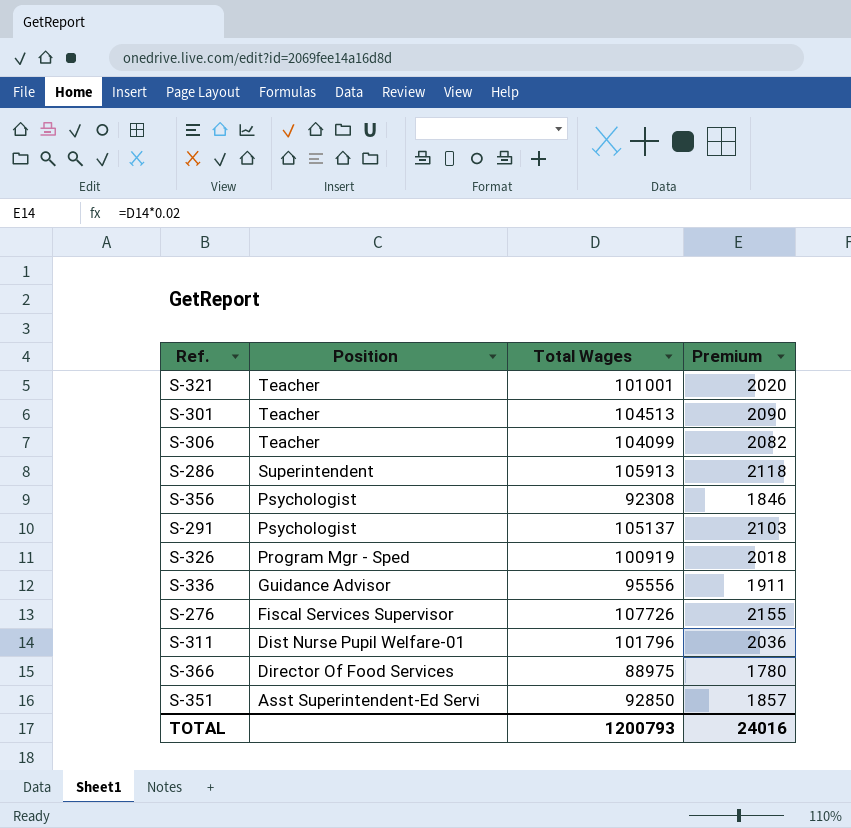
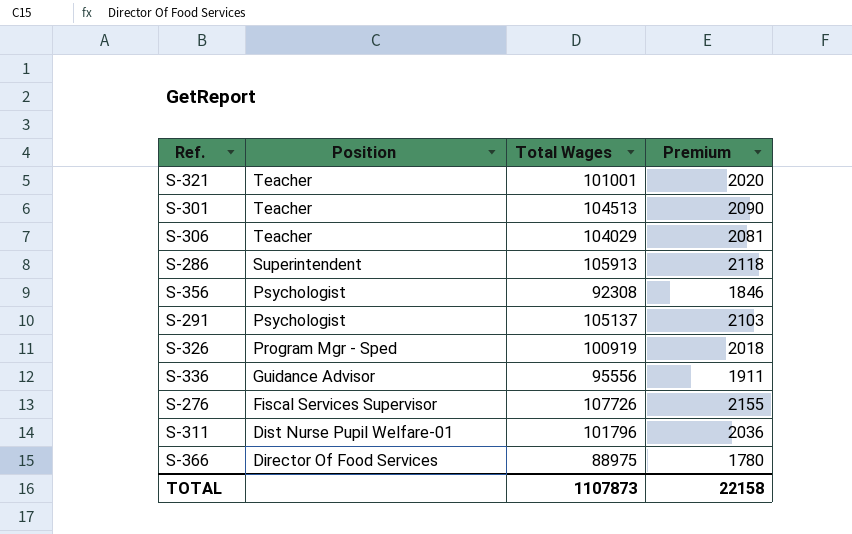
row S-351: Asst Superintendent-Ed Servi | 92850 | 1857 -> none
S-306 | Total Wages: 104099 -> 104029
S-306 | Premium: 2082 -> 2081
TOTAL | Total Wages: 1200793 -> 1107873
TOTAL | Premium: 24016 -> 22158

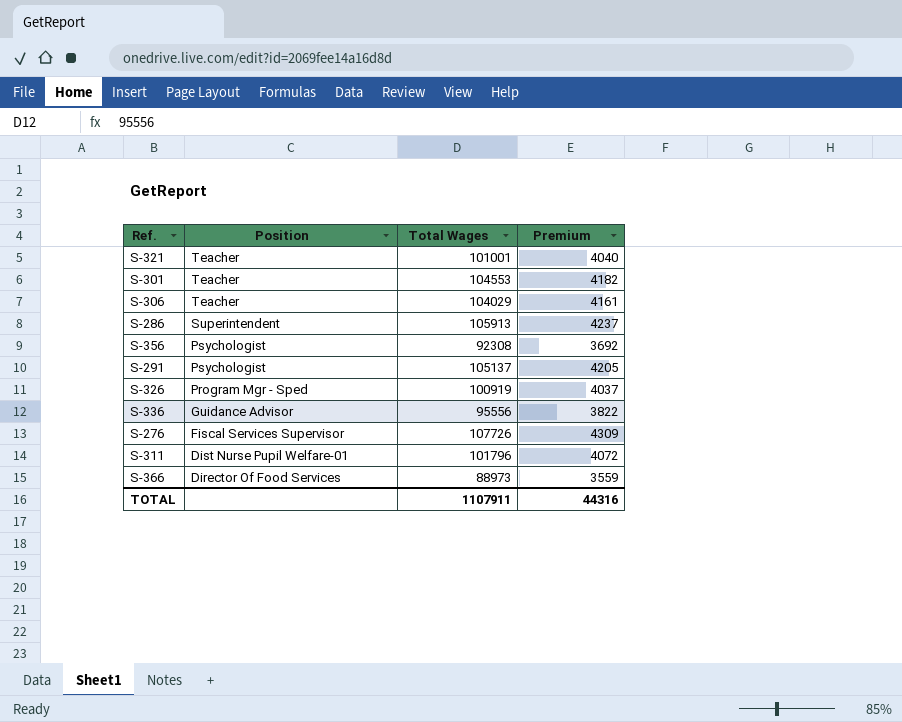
column Premium | formula: [Total Wages] * 0.02 -> [Total Wages] * 0.04
S-301 | Total Wages: 104513 -> 104553
S-366 | Total Wages: 88975 -> 88973
TOTAL | Total Wages: 1107873 -> 1107911
TOTAL | Premium: 22158 -> 44316

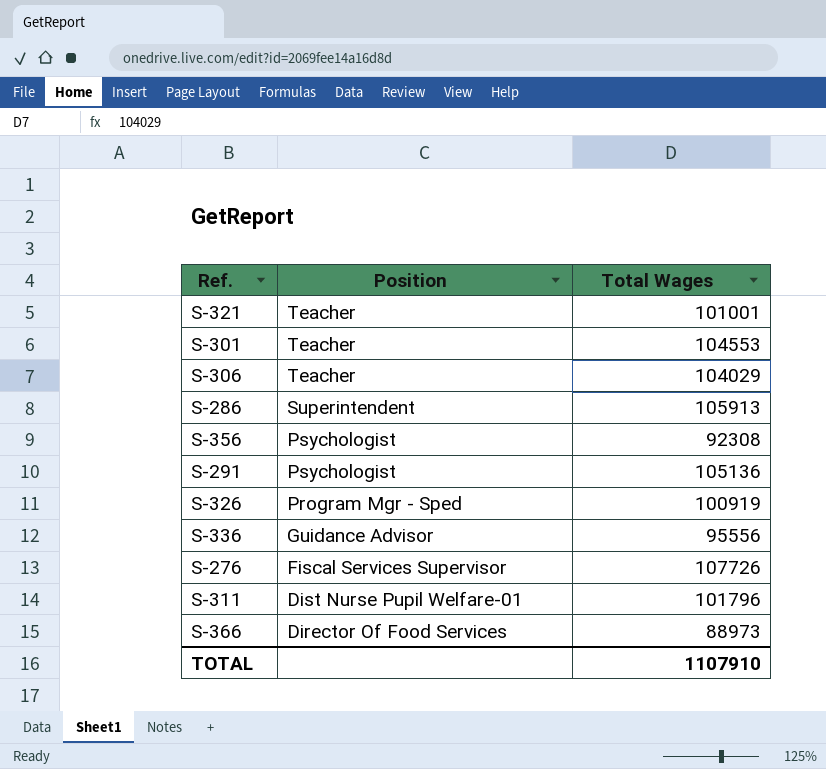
column Premium | formula: [Total Wages] * 0.04 -> none
S-291 | Total Wages: 105137 -> 105136
TOTAL | Total Wages: 1107911 -> 1107910

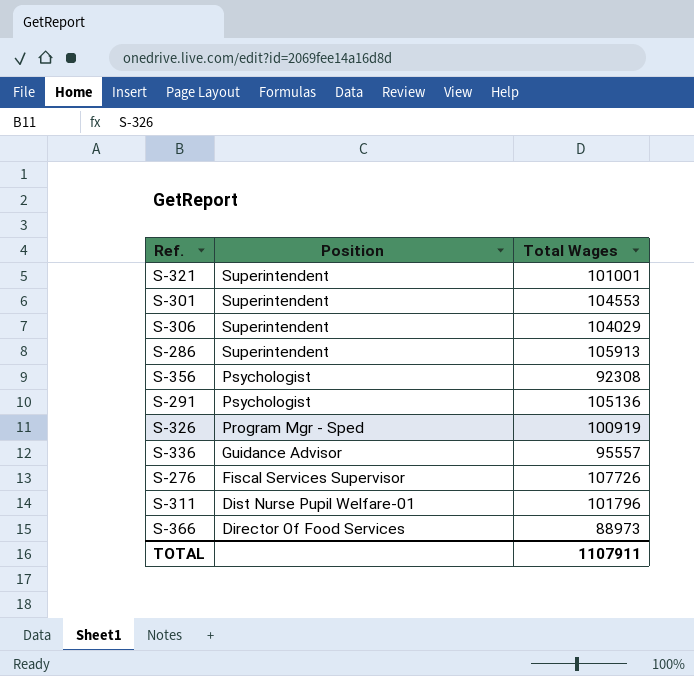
S-321 | Position: Teacher -> Superintendent
S-301 | Position: Teacher -> Superintendent
S-306 | Position: Teacher -> Superintendent
S-336 | Total Wages: 95556 -> 95557
TOTAL | Total Wages: 1107910 -> 1107911

